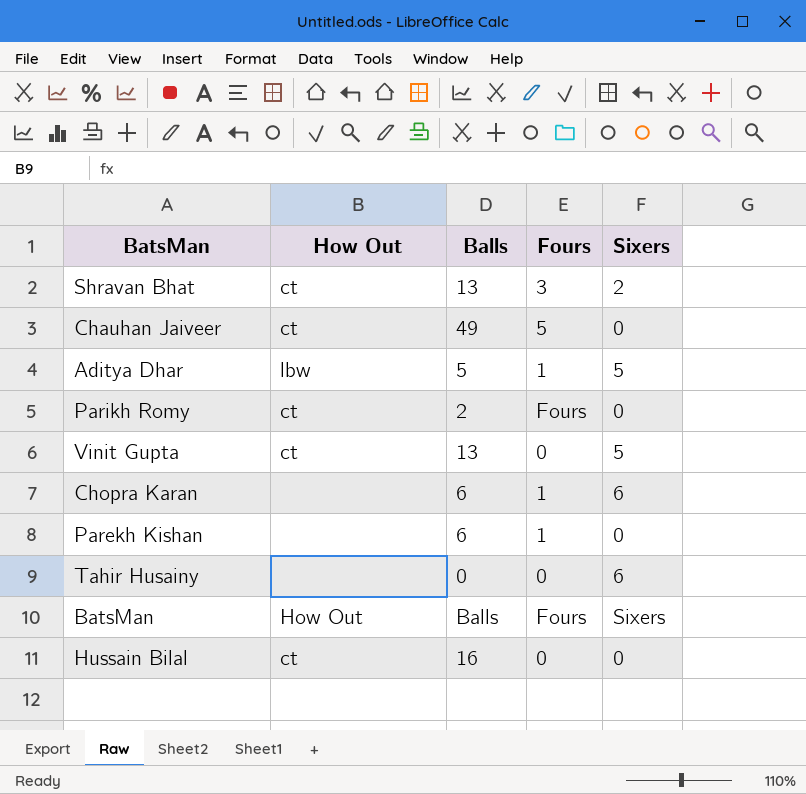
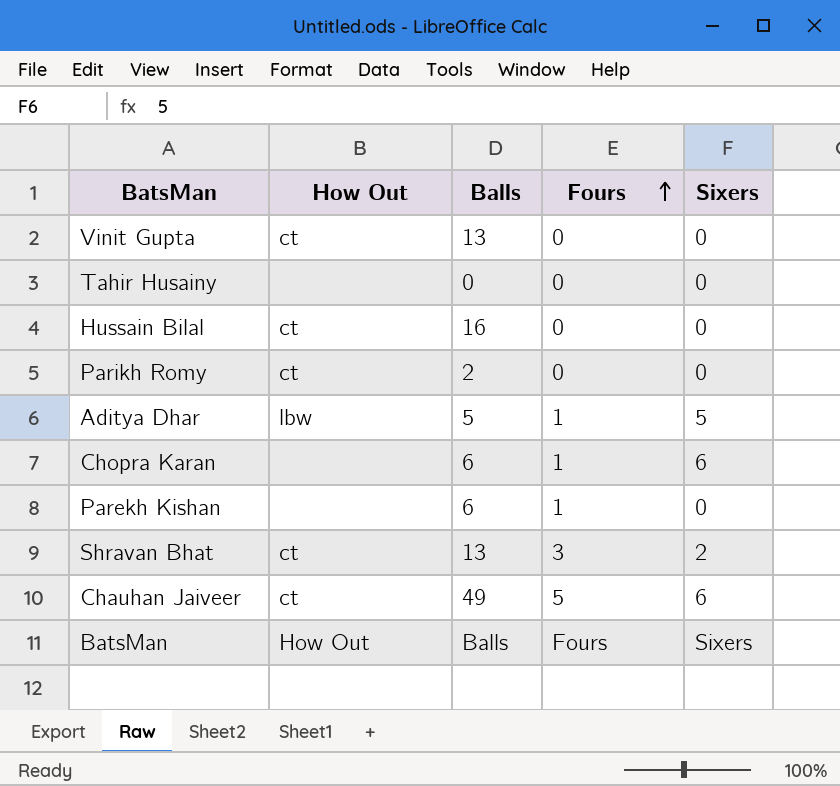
row order: none -> Fours ascending
Vinit Gupta | Sixers: 5 -> 0
Tahir Husainy | Sixers: 6 -> 0
Parikh Romy | Fours: Fours -> 0
Chauhan Jaiveer | Sixers: 0 -> 6

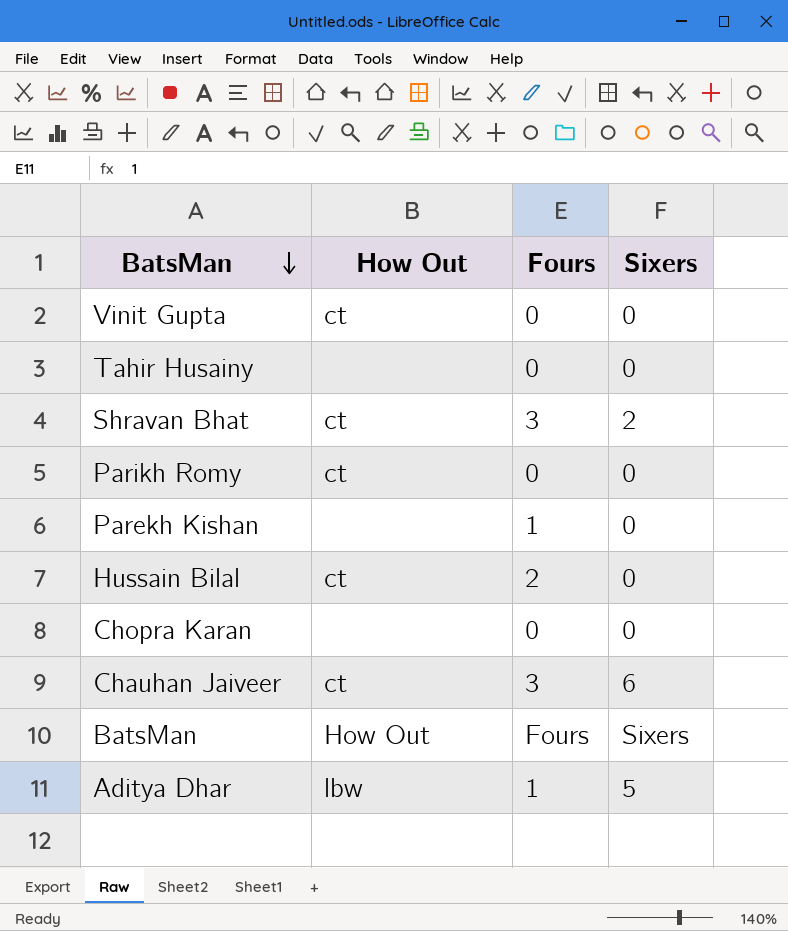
row order: Fours ascending -> BatsMan descending
column Balls | position: 3 -> none
Hussain Bilal | Fours: 0 -> 2
Chopra Karan | Fours: 1 -> 0
Chopra Karan | Sixers: 6 -> 0
Chauhan Jaiveer | Fours: 5 -> 3

